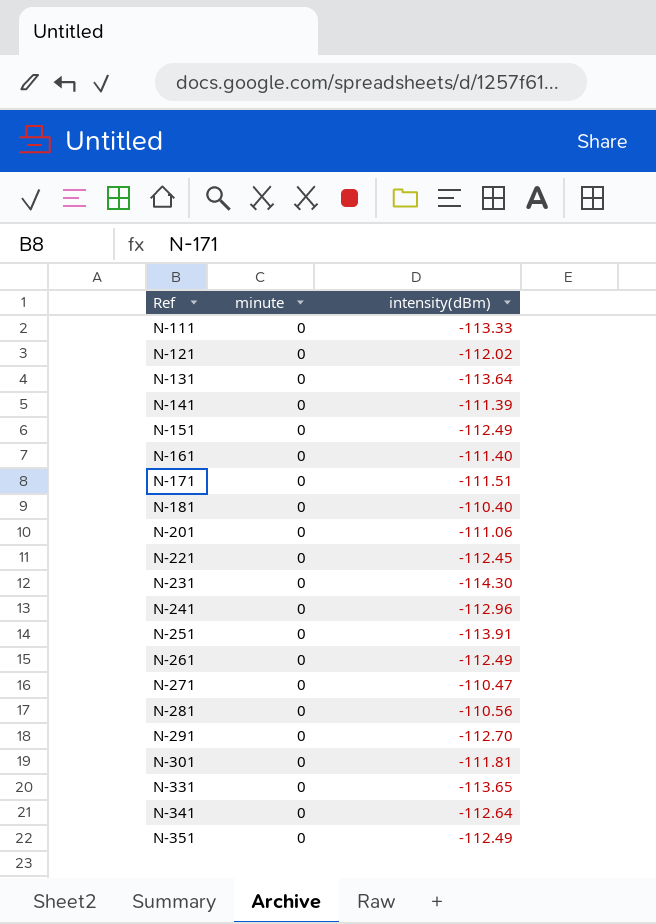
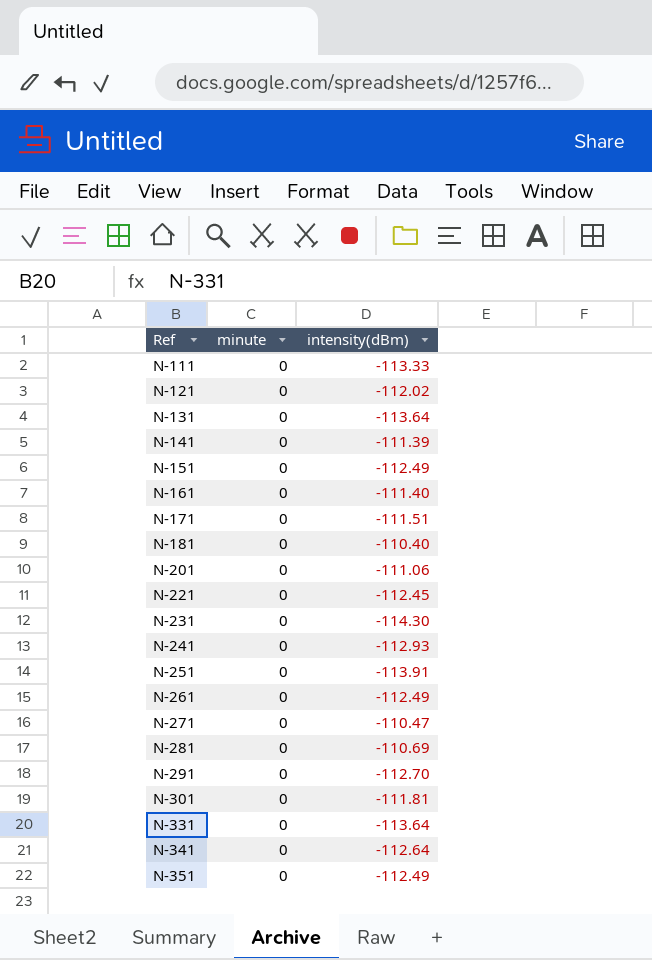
N-241 | intensity(dBm): -112.96 -> -112.93
N-281 | intensity(dBm): -110.56 -> -110.69
N-331 | intensity(dBm): -113.65 -> -113.64

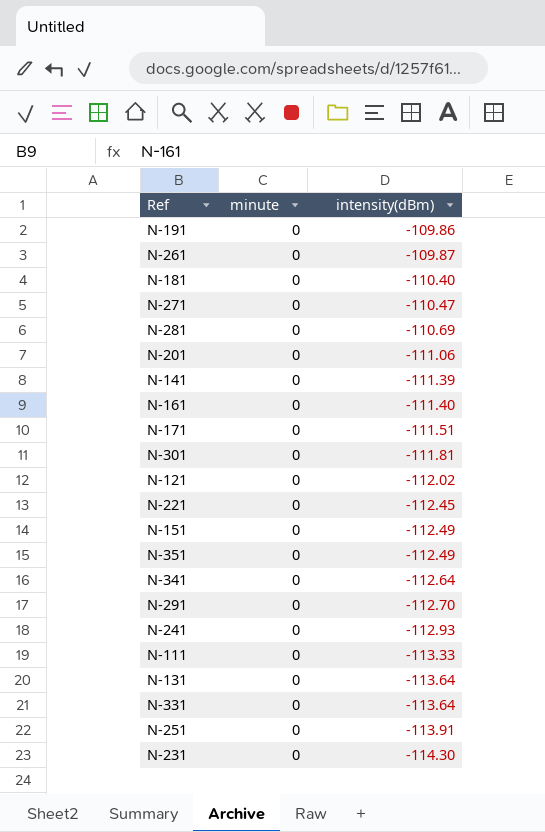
row order: Ref ascending -> intensity(dBm) descending
row N-191: none -> 0 | -109.86
N-261 | intensity(dBm): -112.49 -> -109.87

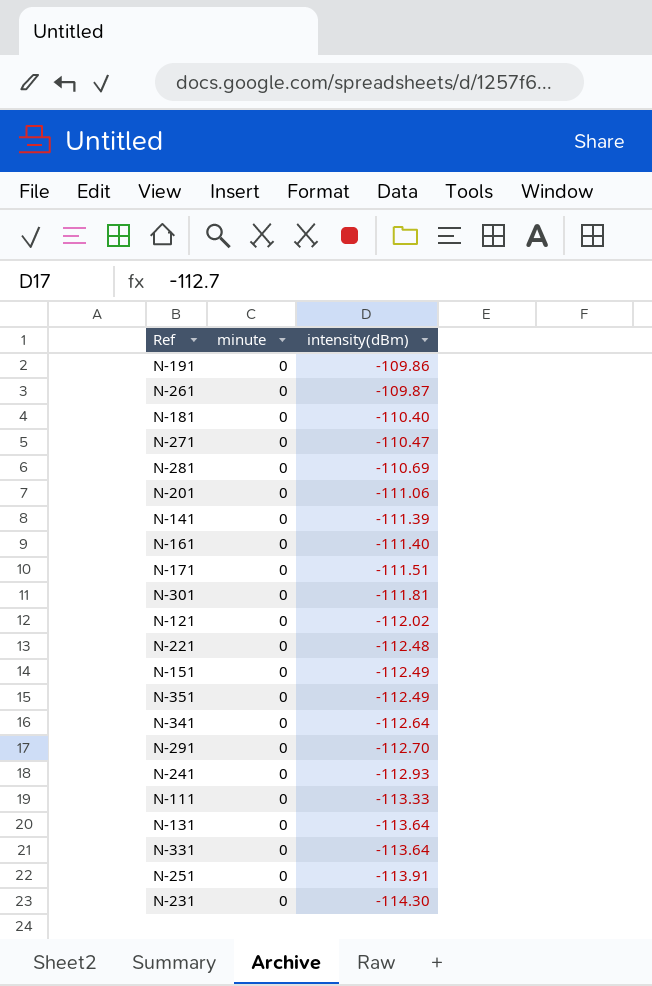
N-221 | intensity(dBm): -112.45 -> -112.48

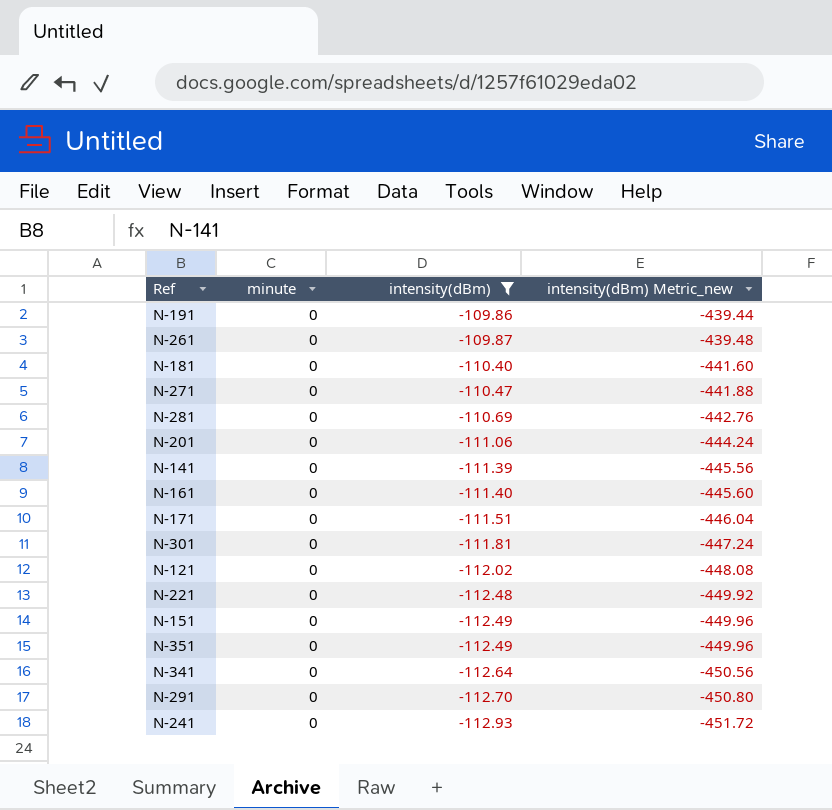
filter: none -> intensity(dBm) >= -112.93
column intensity(dBm) Metric_new | formula: none -> [intensity(dBm)] * 4

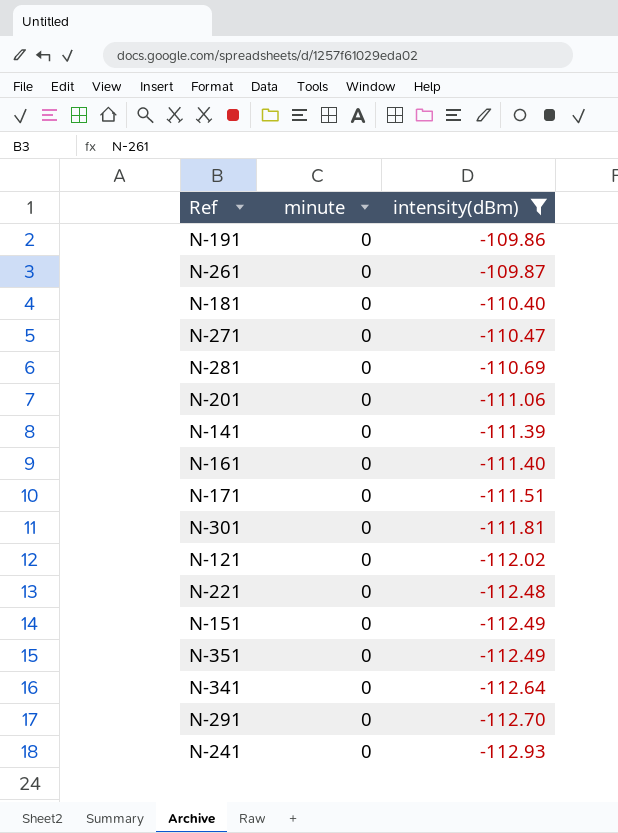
column intensity(dBm) Metric_new | formula: [intensity(dBm)] * 4 -> none

